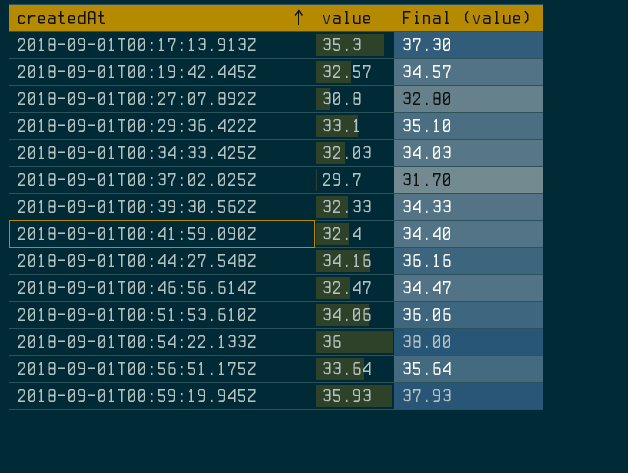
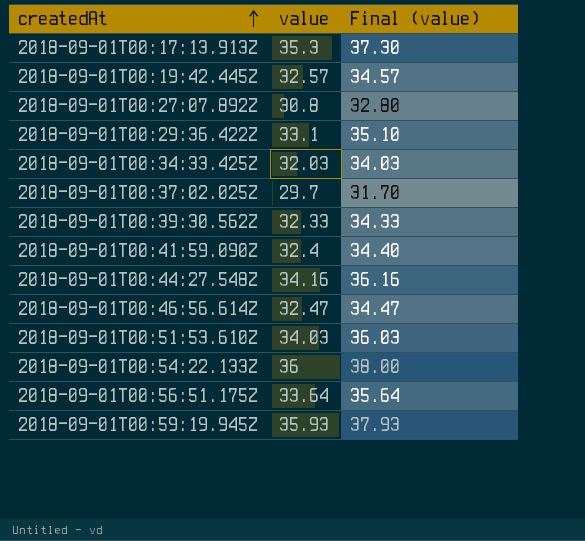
2018-09-01T00:51:53.610Z | value: 34.06 -> 34.03
2018-09-01T00:51:53.610Z | Final (value): 36.06 -> 36.03

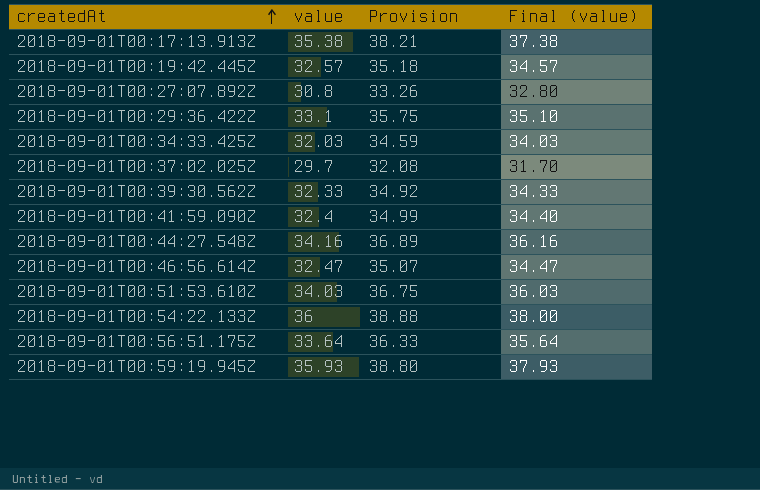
column Provision | formula: none -> [value] * 1.08
2018-09-01T00:17:13.913Z | value: 35.3 -> 35.38
2018-09-01T00:17:13.913Z | Final (value): 37.30 -> 37.38

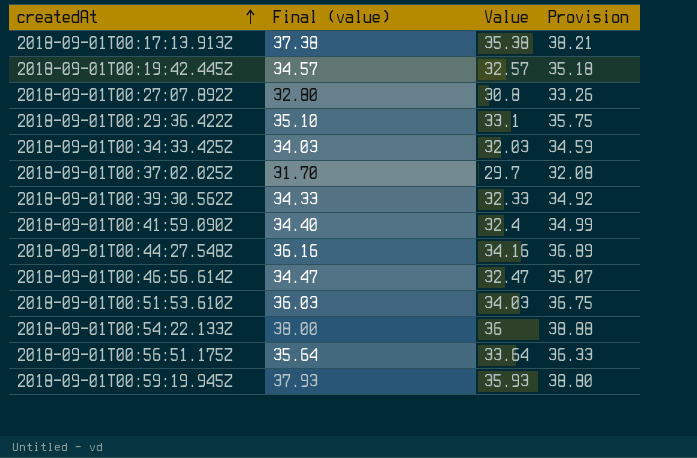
column Final (value) | position: 4 -> 2
column name: value -> Value

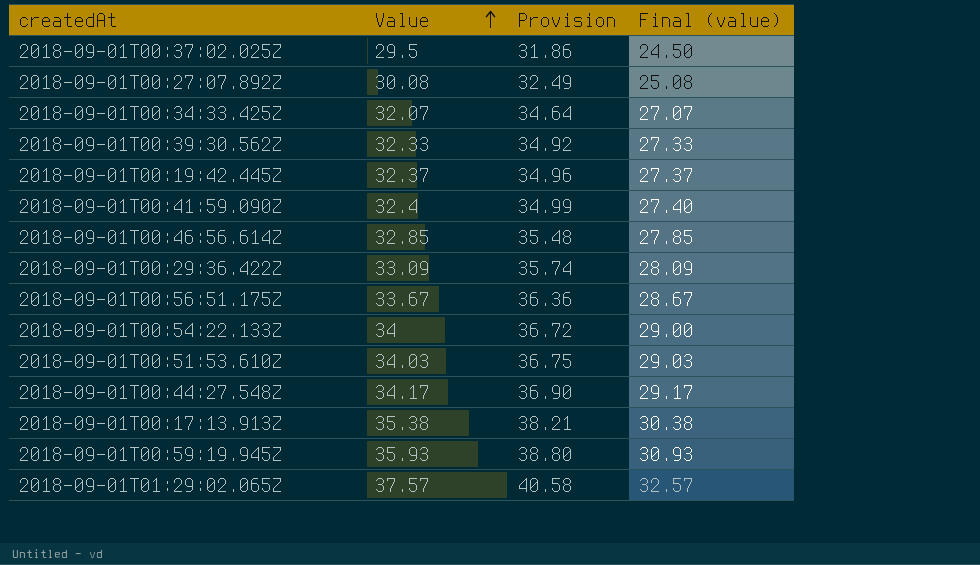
row order: createdAt ascending -> Value ascending
column Final (value) | formula: [Value] + 2 -> [Value] - 5
column Final (value) | position: 2 -> 4
2018-09-01T00:37:02.025Z | Value: 29.7 -> 29.5
2018-09-01T00:37:02.025Z | Provision: 32.08 -> 31.86
2018-09-01T00:27:07.892Z | Value: 30.8 -> 30.08
2018-09-01T00:27:07.892Z | Provision: 33.26 -> 32.49
2018-09-01T00:34:33.425Z | Value: 32.03 -> 32.07
2018-09-01T00:34:33.425Z | Provision: 34.59 -> 34.64
2018-09-01T00:19:42.445Z | Value: 32.57 -> 32.37
2018-09-01T00:19:42.445Z | Provision: 35.18 -> 34.96
2018-09-01T00:46:56.614Z | Value: 32.47 -> 32.85
2018-09-01T00:46:56.614Z | Provision: 35.07 -> 35.48
2018-09-01T00:29:36.422Z | Value: 33.1 -> 33.09
2018-09-01T00:29:36.422Z | Provision: 35.75 -> 35.74
2018-09-01T00:56:51.175Z | Value: 33.64 -> 33.67
2018-09-01T00:56:51.175Z | Provision: 36.33 -> 36.36
2018-09-01T00:54:22.133Z | Value: 36 -> 34
2018-09-01T00:54:22.133Z | Provision: 38.88 -> 36.72
2018-09-01T00:44:27.548Z | Value: 34.16 -> 34.17
2018-09-01T00:44:27.548Z | Provision: 36.89 -> 36.90
row 2018-09-01T01:29:02.065Z: none -> 37.57 | 40.58 | 32.57

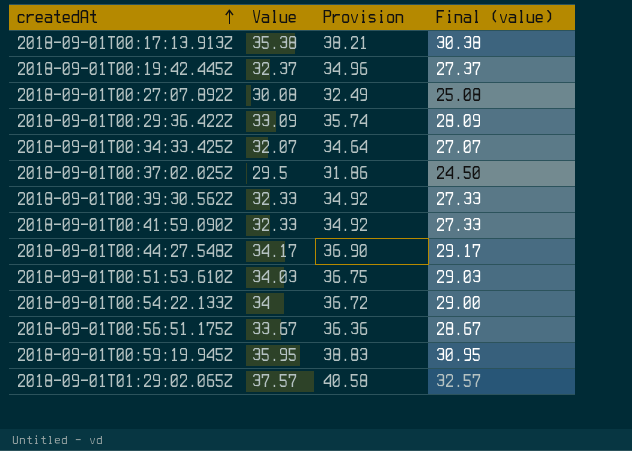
row order: Value ascending -> createdAt ascending
row 2018-09-01T00:46:56.614Z: 32.85 | 35.48 | 27.85 -> none
2018-09-01T00:41:59.090Z | Value: 32.4 -> 32.33
2018-09-01T00:41:59.090Z | Provision: 34.99 -> 34.92
2018-09-01T00:41:59.090Z | Final (value): 27.40 -> 27.33
2018-09-01T00:59:19.945Z | Value: 35.93 -> 35.95
2018-09-01T00:59:19.945Z | Provision: 38.80 -> 38.83
2018-09-01T00:59:19.945Z | Final (value): 30.93 -> 30.95

